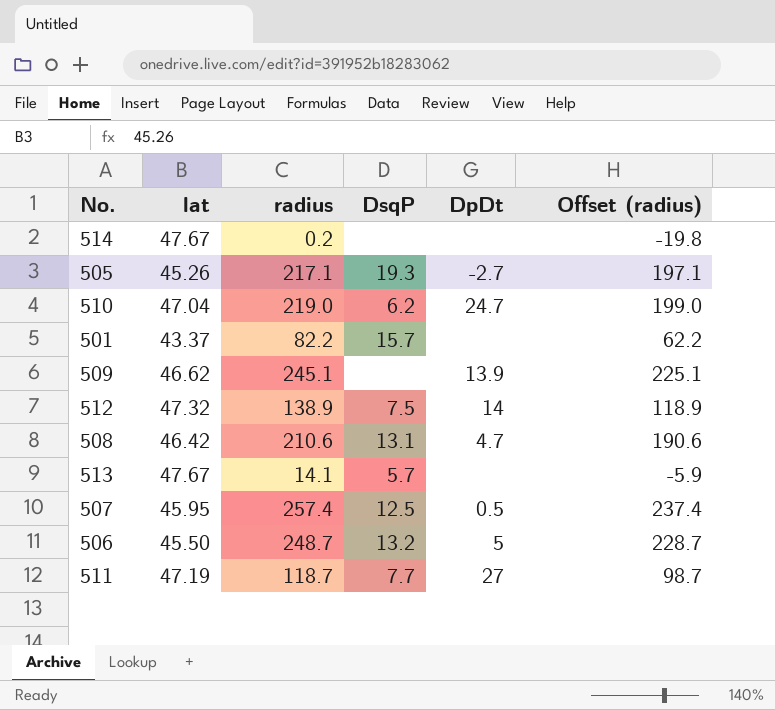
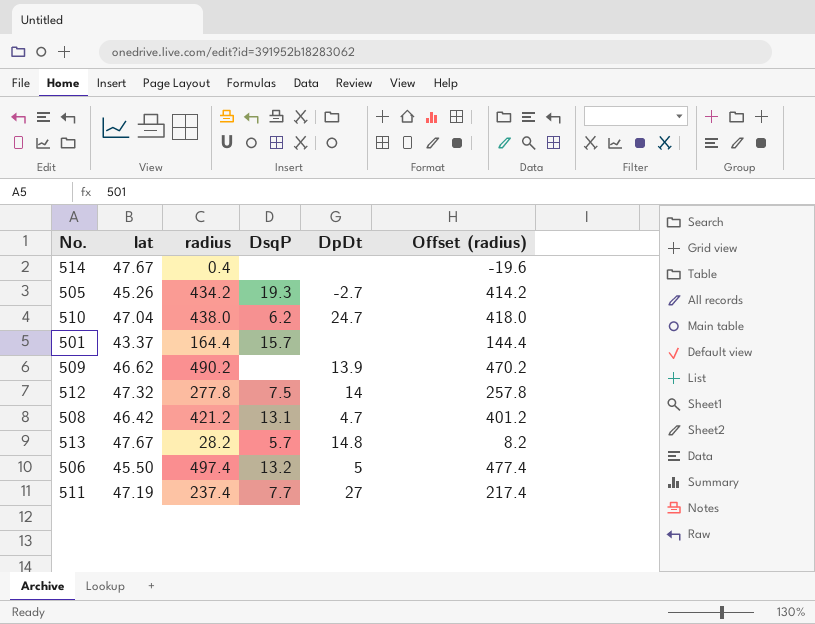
row 507: 45.95 | 257.4 | 12.5 | 0.5 | 237.4 -> none
514 | radius: 0.2 -> 0.4
514 | Offset (radius): -19.8 -> -19.6
505 | radius: 217.1 -> 434.2
505 | Offset (radius): 197.1 -> 414.2
510 | radius: 219.0 -> 438.0
510 | Offset (radius): 199.0 -> 418.0
501 | radius: 82.2 -> 164.4
501 | Offset (radius): 62.2 -> 144.4
509 | radius: 245.1 -> 490.2
509 | Offset (radius): 225.1 -> 470.2
512 | radius: 138.9 -> 277.8
512 | Offset (radius): 118.9 -> 257.8
508 | radius: 210.6 -> 421.2
508 | Offset (radius): 190.6 -> 401.2
513 | radius: 14.1 -> 28.2
513 | DpDt: none -> 14.8
513 | Offset (radius): -5.9 -> 8.2
506 | radius: 248.7 -> 497.4
506 | Offset (radius): 228.7 -> 477.4
511 | radius: 118.7 -> 237.4
511 | Offset (radius): 98.7 -> 217.4

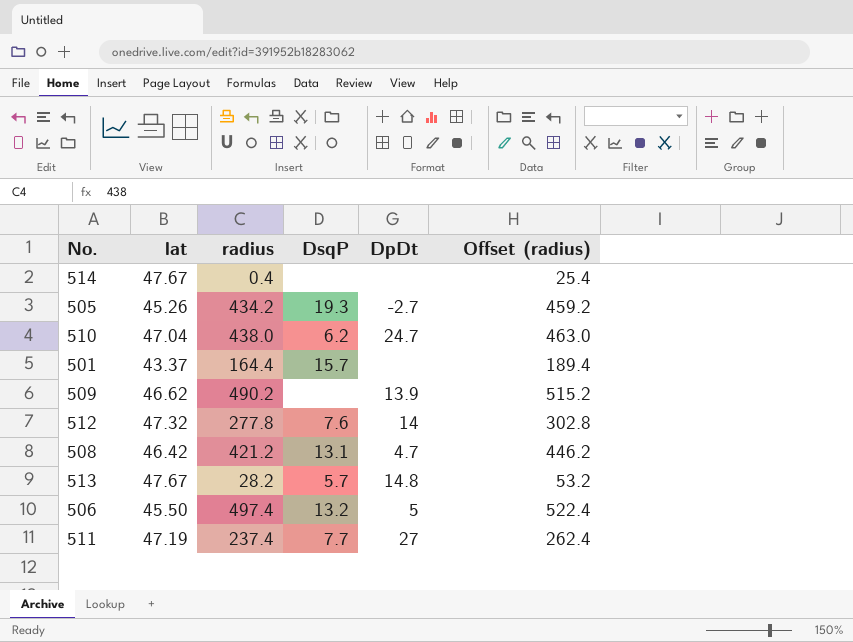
column Offset (radius) | formula: [radius] - 20 -> [radius] + 25
512 | DsqP: 7.5 -> 7.6

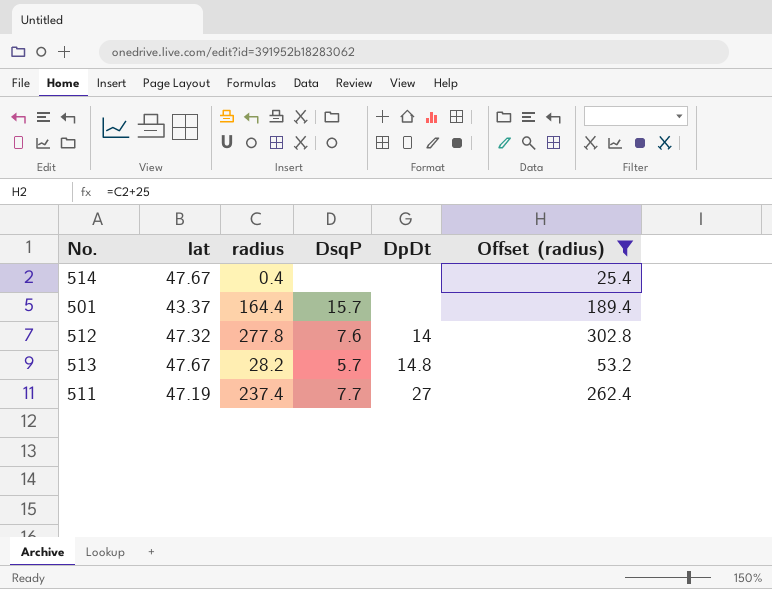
filter: none -> Offset (radius) <= 302.8

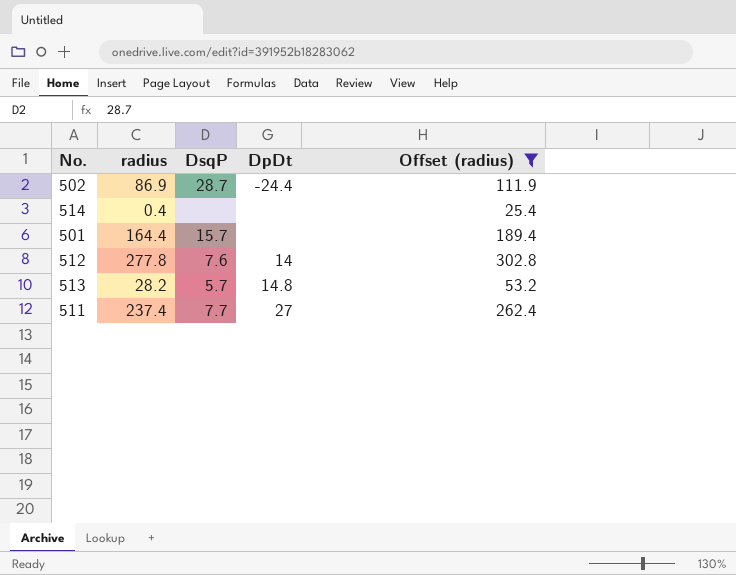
column lat | position: 2 -> none
row 502: none -> 86.9 | 28.7 | -24.4 | 111.9

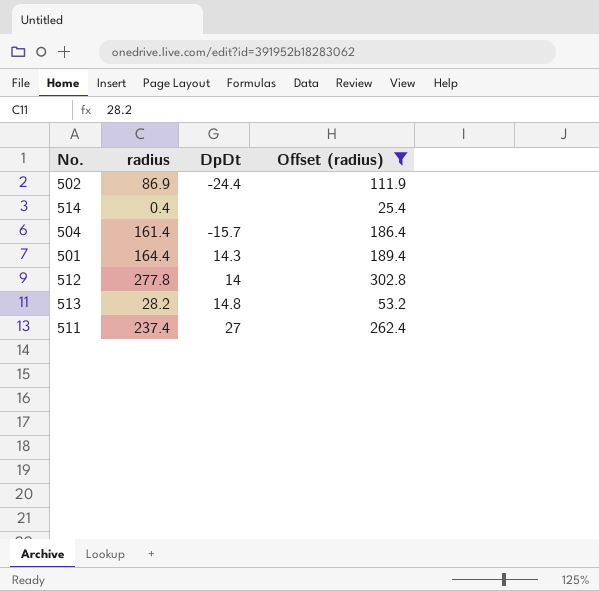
column DsqP | position: 3 -> none
row 504: none -> 161.4 | -15.7 | 186.4
501 | DpDt: none -> 14.3

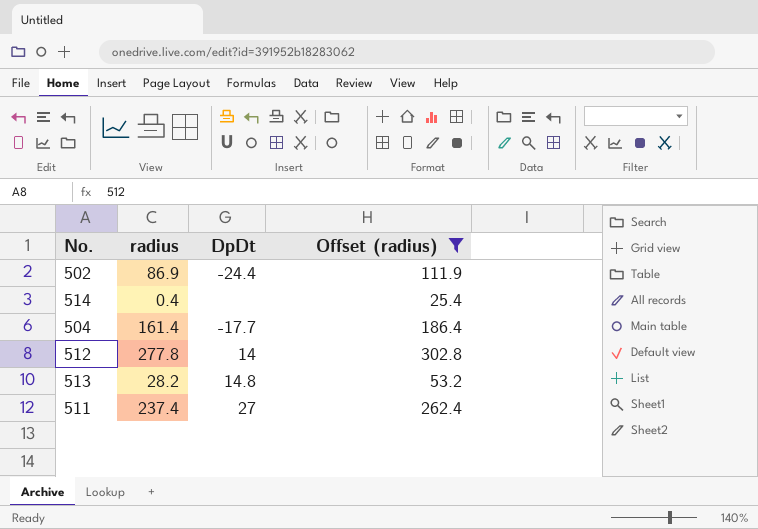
row 501: 164.4 | 14.3 | 189.4 -> none
504 | DpDt: -15.7 -> -17.7

